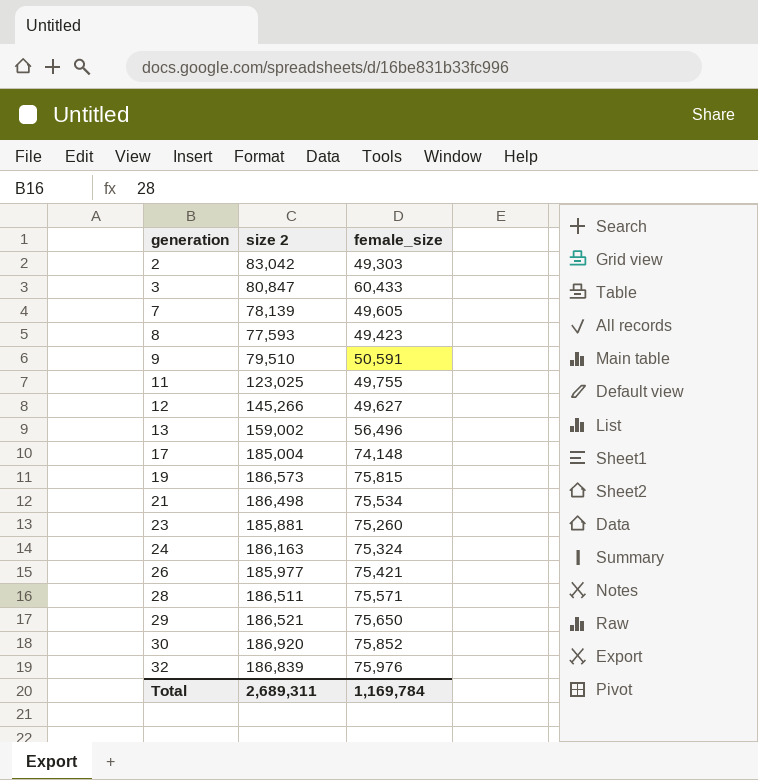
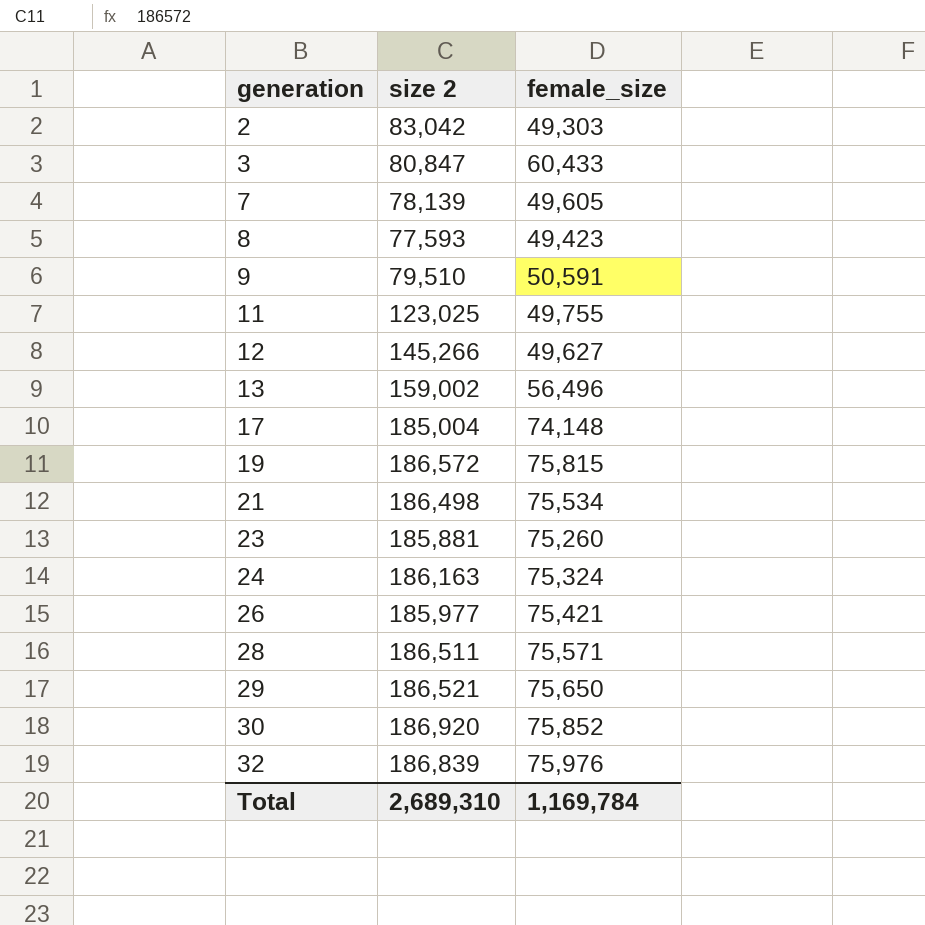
19 | size 2: 186,573 -> 186,572
Total | size 2: 2,689,311 -> 2,689,310

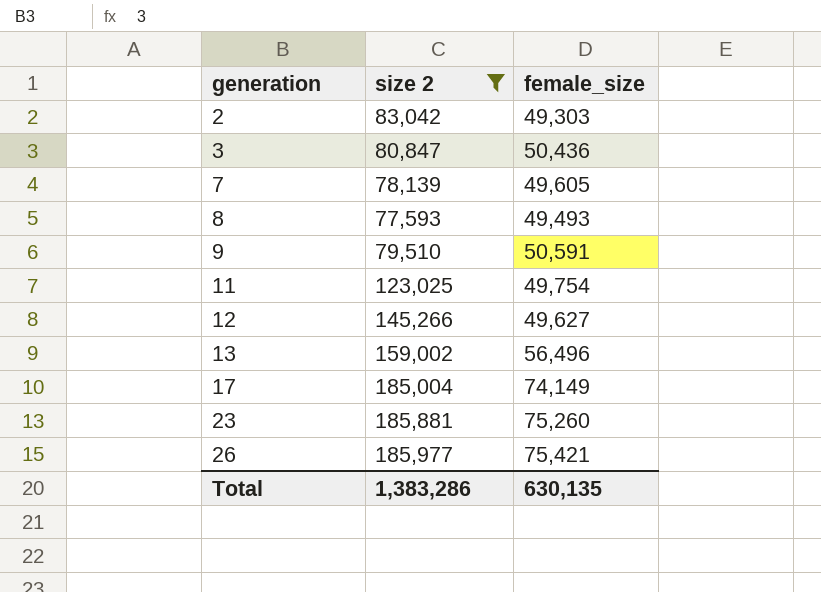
filter: none -> size 2 <= 185,977
3 | female_size: 60,433 -> 50,436
8 | female_size: 49,423 -> 49,493
11 | female_size: 49,755 -> 49,754
17 | female_size: 74,148 -> 74,149
Total | size 2: 2,689,310 -> 1,383,286
Total | female_size: 1,169,784 -> 630,135

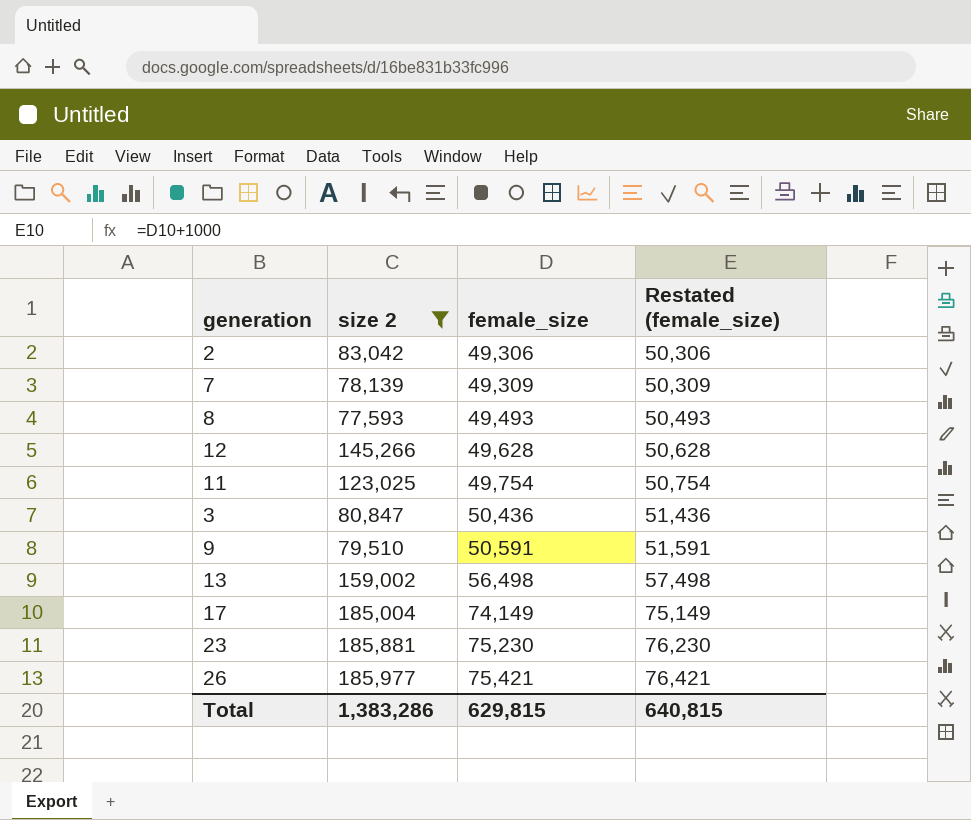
row order: generation ascending -> female_size ascending
column Restated (female_size) | formula: none -> [female_size] + 1000
2 | female_size: 49,303 -> 49,306
7 | female_size: 49,605 -> 49,309
12 | female_size: 49,627 -> 49,628
13 | female_size: 56,496 -> 56,498
23 | female_size: 75,260 -> 75,230
Total | female_size: 630,135 -> 629,815

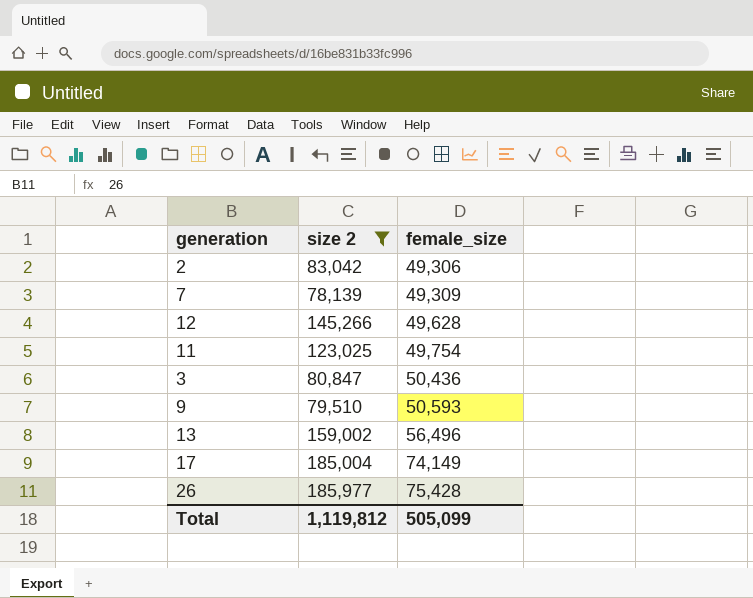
column Restated (female_size) | formula: [female_size] + 1000 -> none
row 8: 77,593 | 49,493 | 50,493 -> none
row 23: 185,881 | 75,230 | 76,230 -> none
9 | female_size: 50,591 -> 50,593
13 | female_size: 56,498 -> 56,496
26 | female_size: 75,421 -> 75,428
Total | size 2: 1,383,286 -> 1,119,812
Total | female_size: 629,815 -> 505,099

